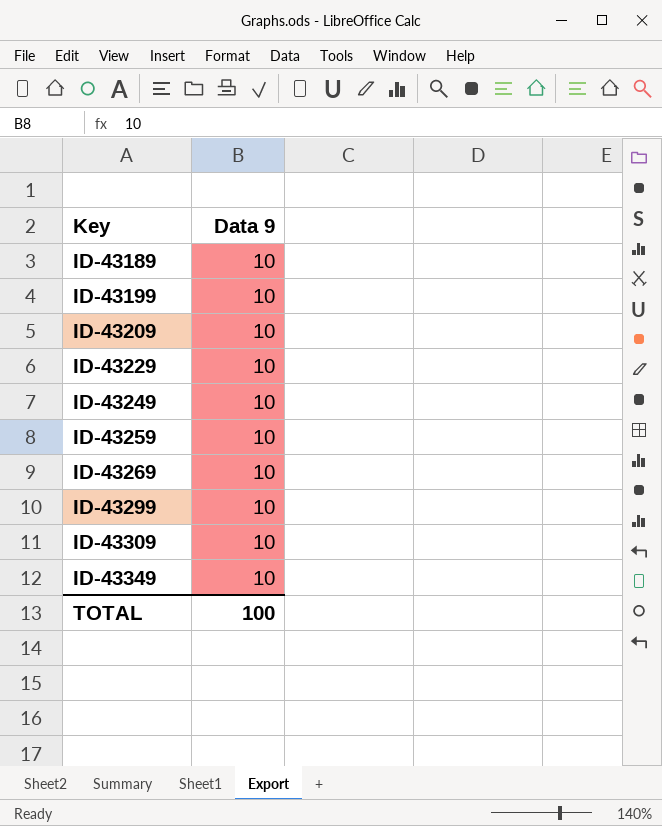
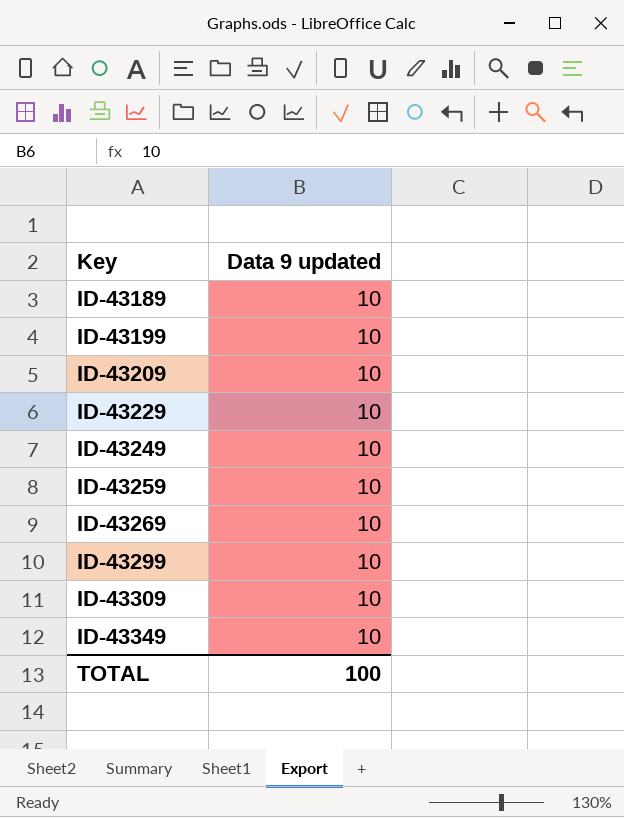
column name: Data 9 -> Data 9 updated

